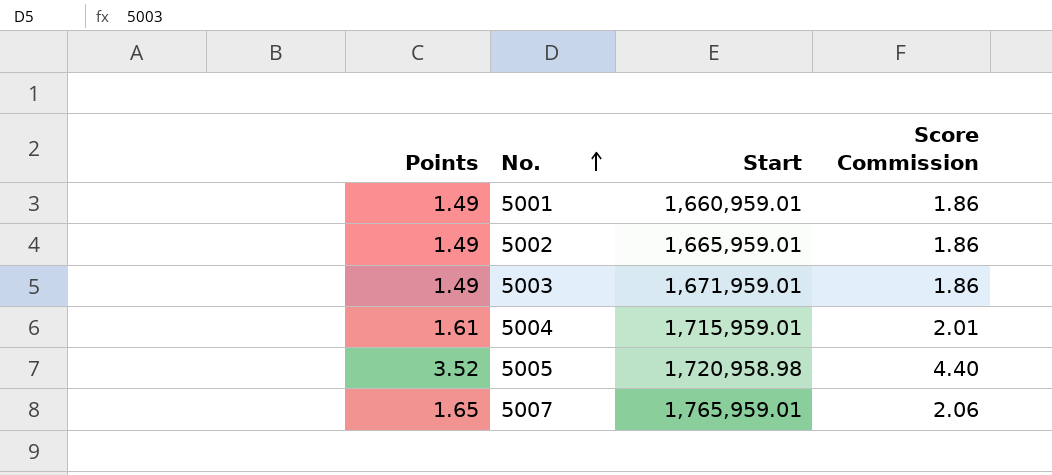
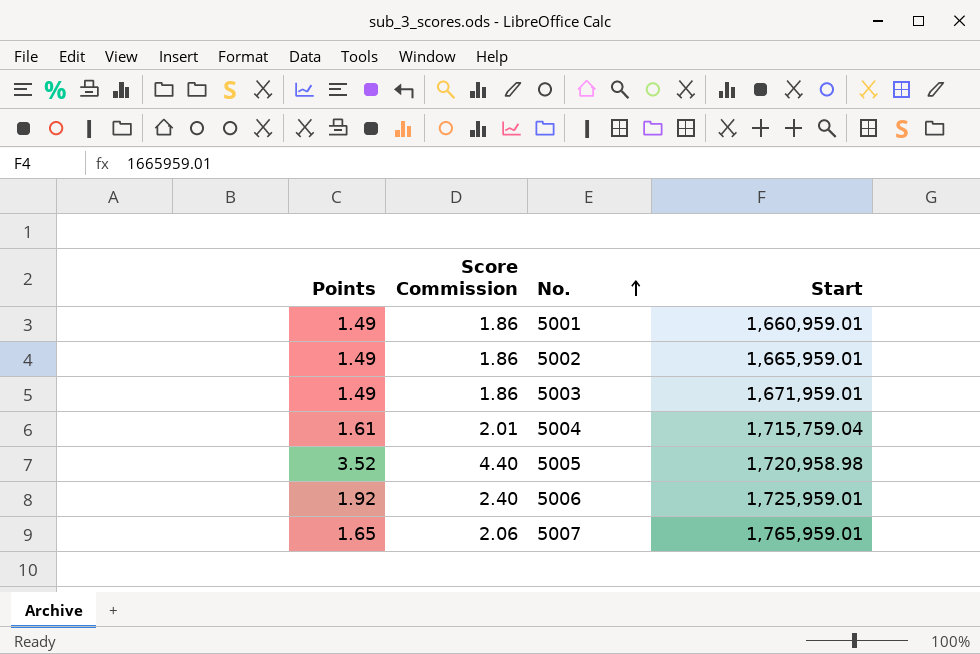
column Score Commission | position: 4 -> 2
5004 | Start: 1,715,959.01 -> 1,715,759.04
row 5006: none -> 1.92 | 2.40 | 1,725,959.01

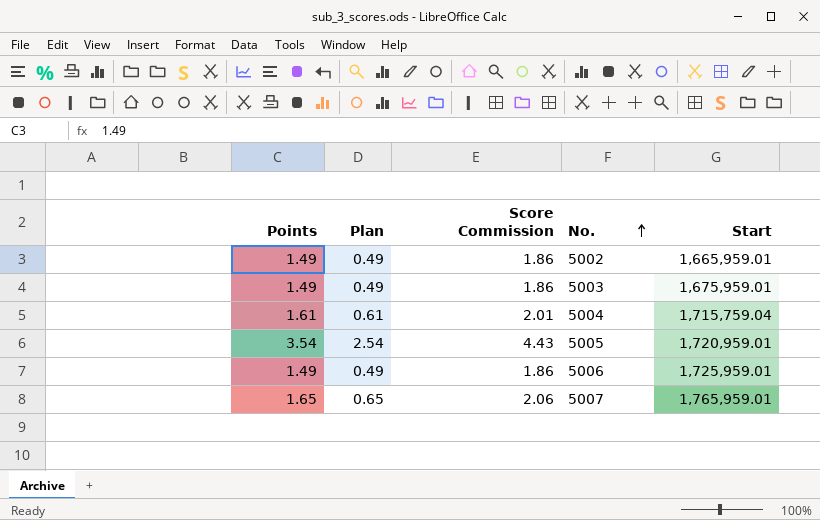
column Plan | formula: none -> [Points] - 1
row 5001: 1.49 | 1.86 | 1,660,959.01 -> none
5003 | Start: 1,671,959.01 -> 1,675,959.01
5005 | Points: 3.52 -> 3.54
5005 | Score Commission: 4.40 -> 4.43
5005 | Start: 1,720,958.98 -> 1,720,959.01
5006 | Points: 1.92 -> 1.49
5006 | Score Commission: 2.40 -> 1.86

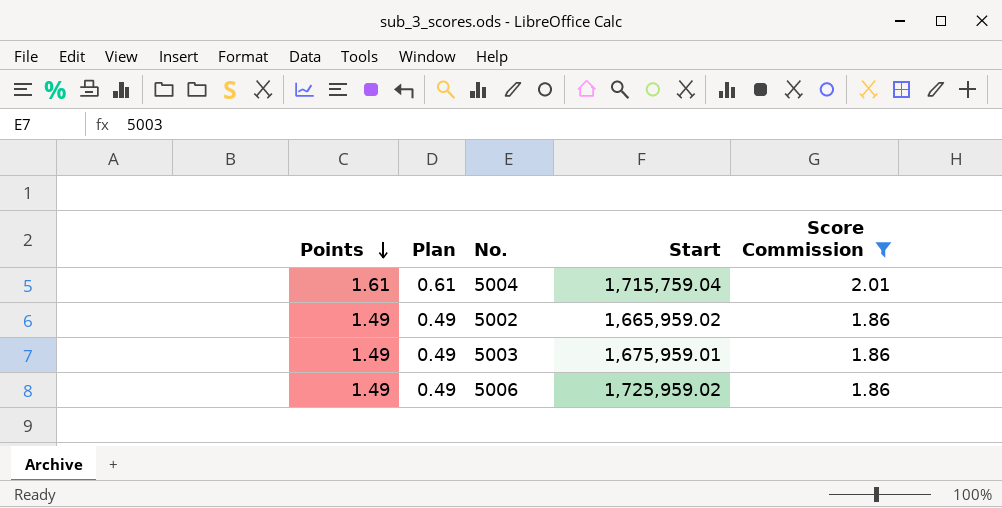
filter: none -> Score Commission <= 2.01
row order: No. ascending -> Points descending
column Score Commission | position: 3 -> 5
5002 | Start: 1,665,959.01 -> 1,665,959.02
5006 | Start: 1,725,959.01 -> 1,725,959.02

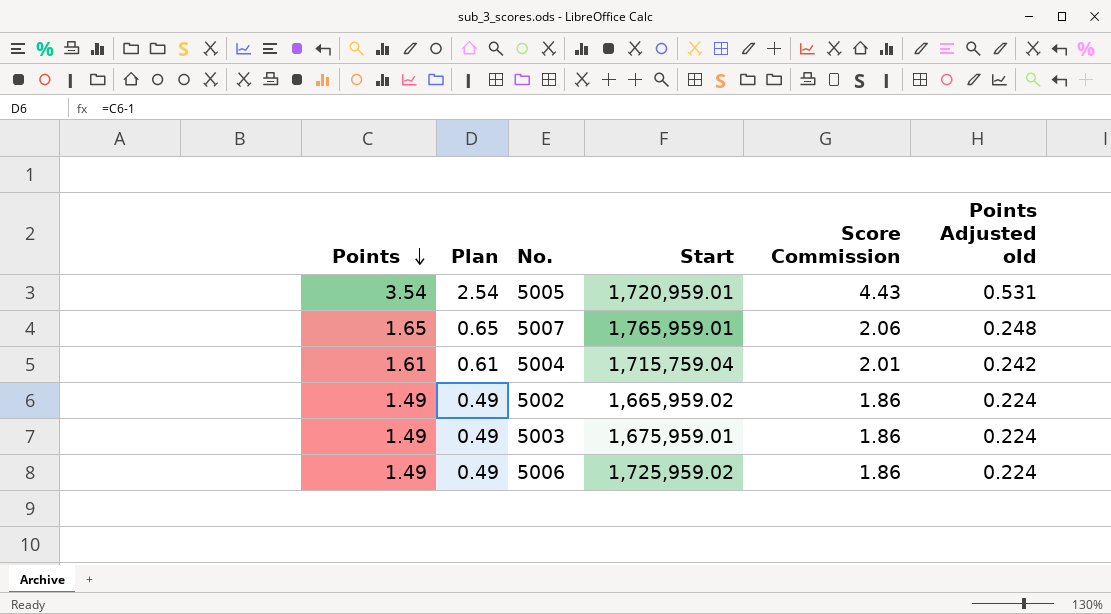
filter: Score Commission <= 2.01 -> none
column Points Adjusted old | formula: none -> [Points] * 0.15

